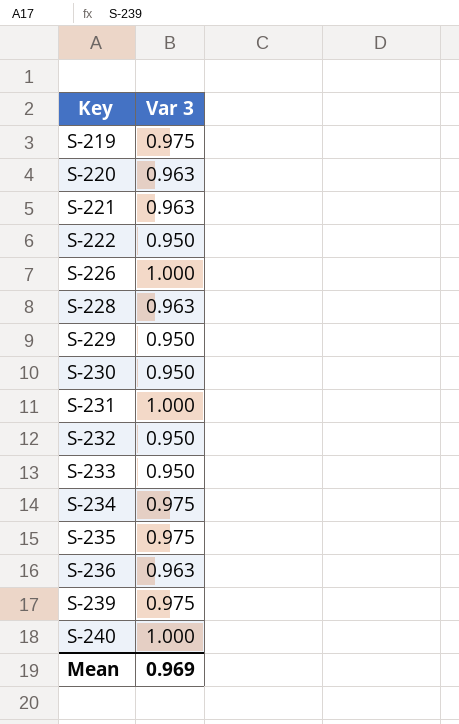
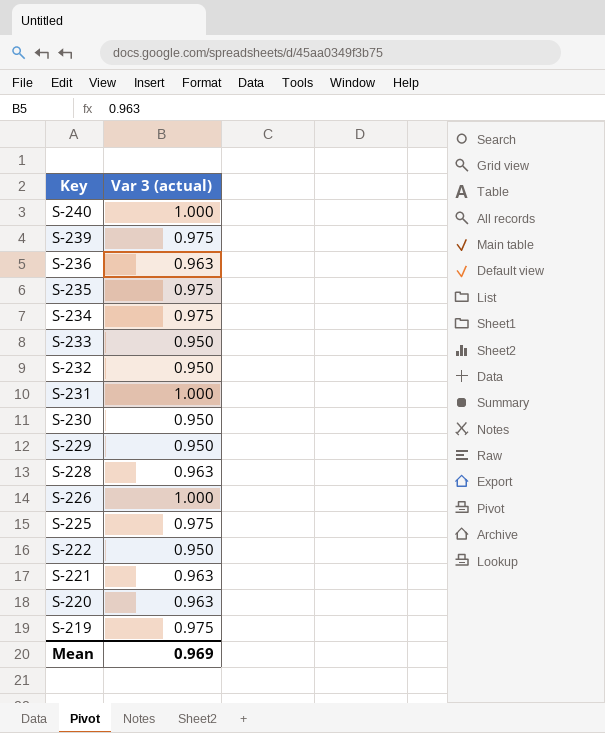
row order: Key ascending -> Key descending
column name: Var 3 -> Var 3 (actual)
row S-225: none -> 0.975

